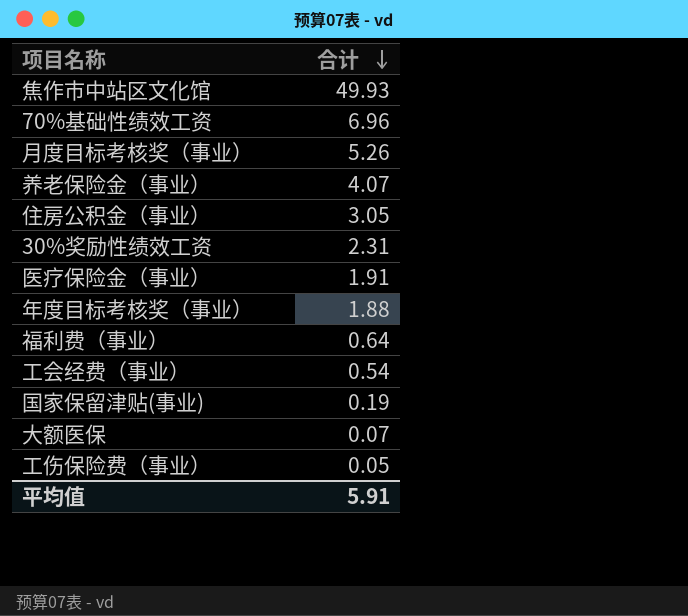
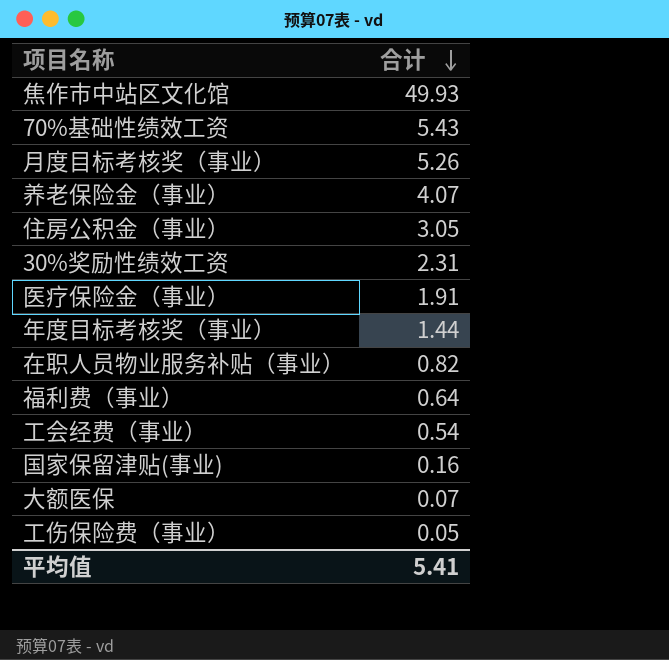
70%基础性绩效工资 | 合计: 6.96 -> 5.43
年度目标考核奖（事业） | 合计: 1.88 -> 1.44
row 在职人员物业服务补贴（事业）: none -> 0.82
国家保留津贴(事业) | 合计: 0.19 -> 0.16
平均值 | 合计: 5.91 -> 5.41

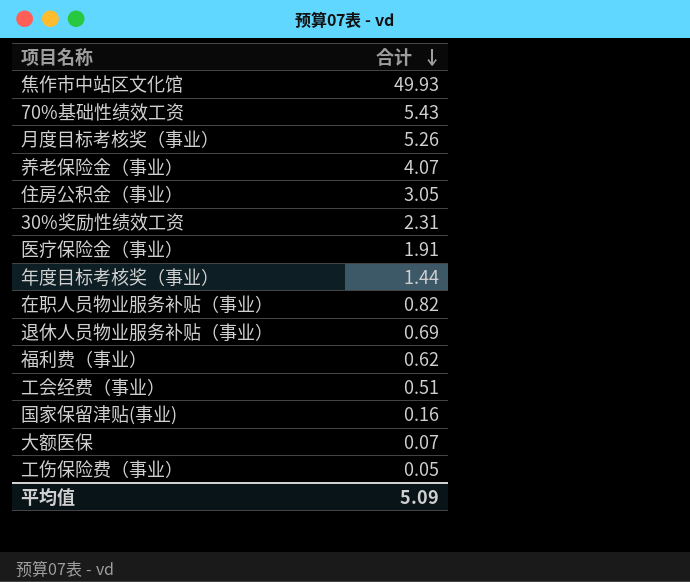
row 退休人员物业服务补贴（事业）: none -> 0.69
福利费（事业） | 合计: 0.64 -> 0.62
工会经费（事业） | 合计: 0.54 -> 0.51
平均值 | 合计: 5.41 -> 5.09

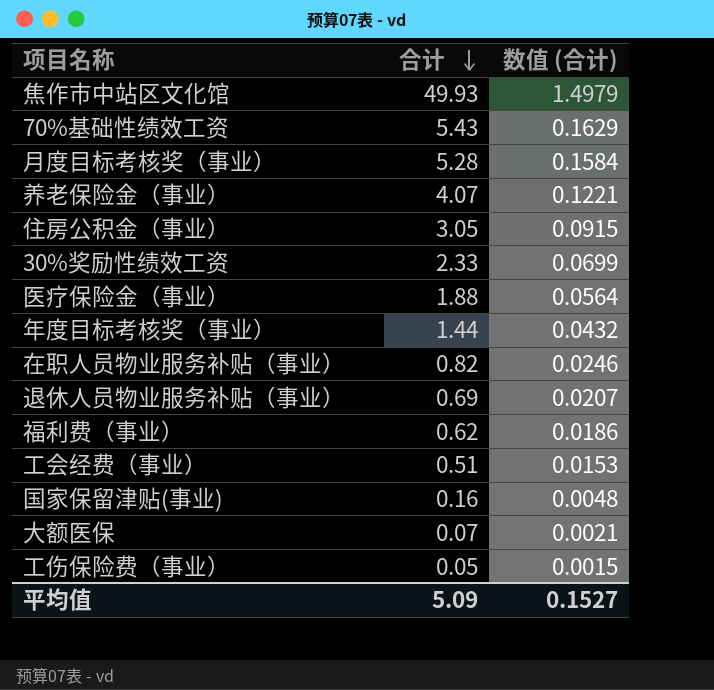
column 数值 (合计) | formula: none -> [合计] * 0.03
月度目标考核奖（事业） | 合计: 5.26 -> 5.28
30%奖励性绩效工资 | 合计: 2.31 -> 2.33
医疗保险金（事业） | 合计: 1.91 -> 1.88

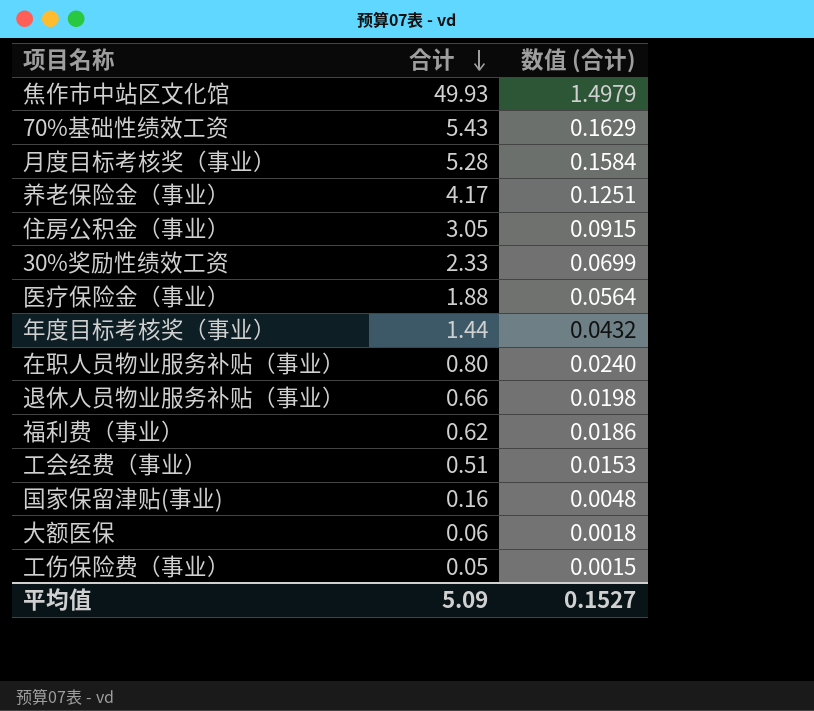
养老保险金（事业） | 合计: 4.07 -> 4.17
养老保险金（事业） | 数值 (合计): 0.1221 -> 0.1251
在职人员物业服务补贴（事业） | 合计: 0.82 -> 0.80
在职人员物业服务补贴（事业） | 数值 (合计): 0.0246 -> 0.0240
退休人员物业服务补贴（事业） | 合计: 0.69 -> 0.66
退休人员物业服务补贴（事业） | 数值 (合计): 0.0207 -> 0.0198
大额医保 | 合计: 0.07 -> 0.06
大额医保 | 数值 (合计): 0.0021 -> 0.0018

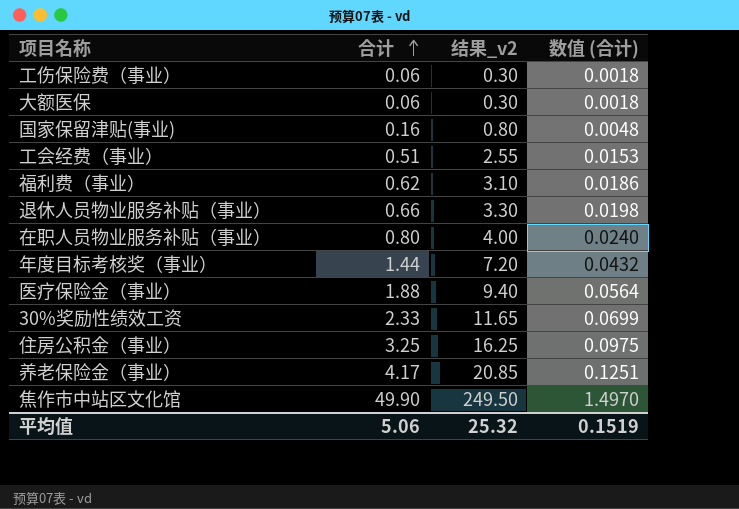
row order: 合计 descending -> 合计 ascending
column 结果_v2 | formula: none -> [合计] * 5
row 70%基础性绩效工资: 5.43 | 0.1629 -> none
row 月度目标考核奖（事业）: 5.28 | 0.1584 -> none
工伤保险费（事业） | 合计: 0.05 -> 0.06
工伤保险费（事业） | 数值 (合计): 0.0015 -> 0.0018
住房公积金（事业） | 合计: 3.05 -> 3.25
住房公积金（事业） | 数值 (合计): 0.0915 -> 0.0975
焦作市中站区文化馆 | 合计: 49.93 -> 49.90
焦作市中站区文化馆 | 数值 (合计): 1.4979 -> 1.4970
平均值 | 合计: 5.09 -> 5.06
平均值 | 数值 (合计): 0.1527 -> 0.1519

